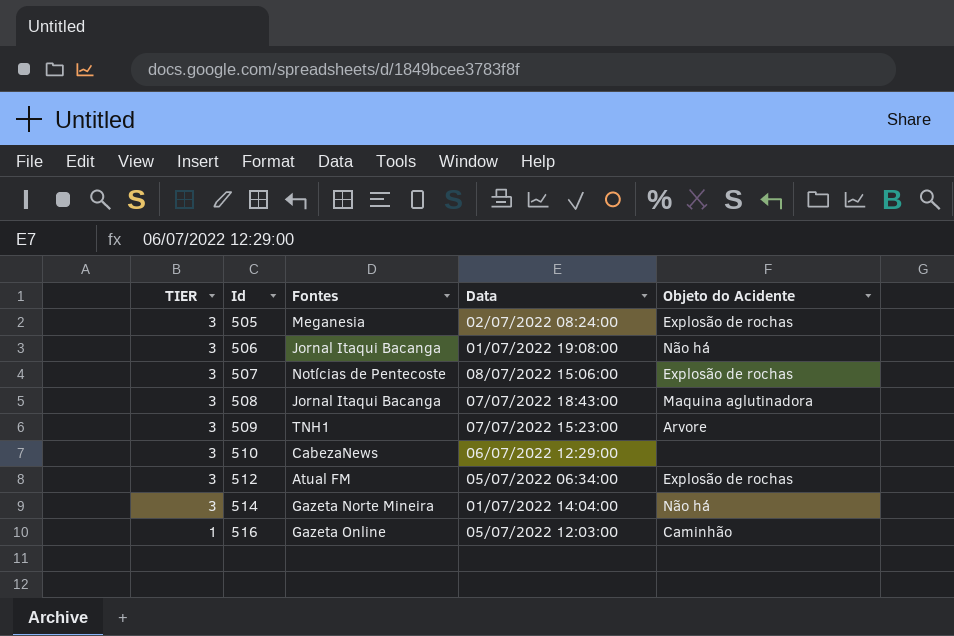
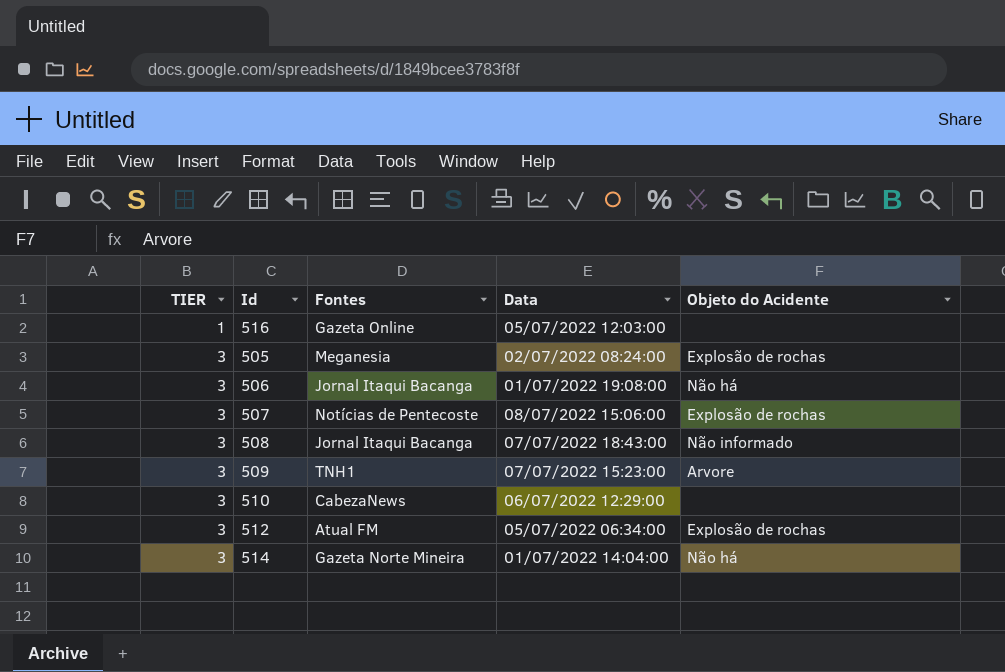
row order: TIER descending -> TIER ascending
516 | Objeto do Acidente: Caminhão -> none
508 | Objeto do Acidente: Maquina aglutinadora -> Não informado

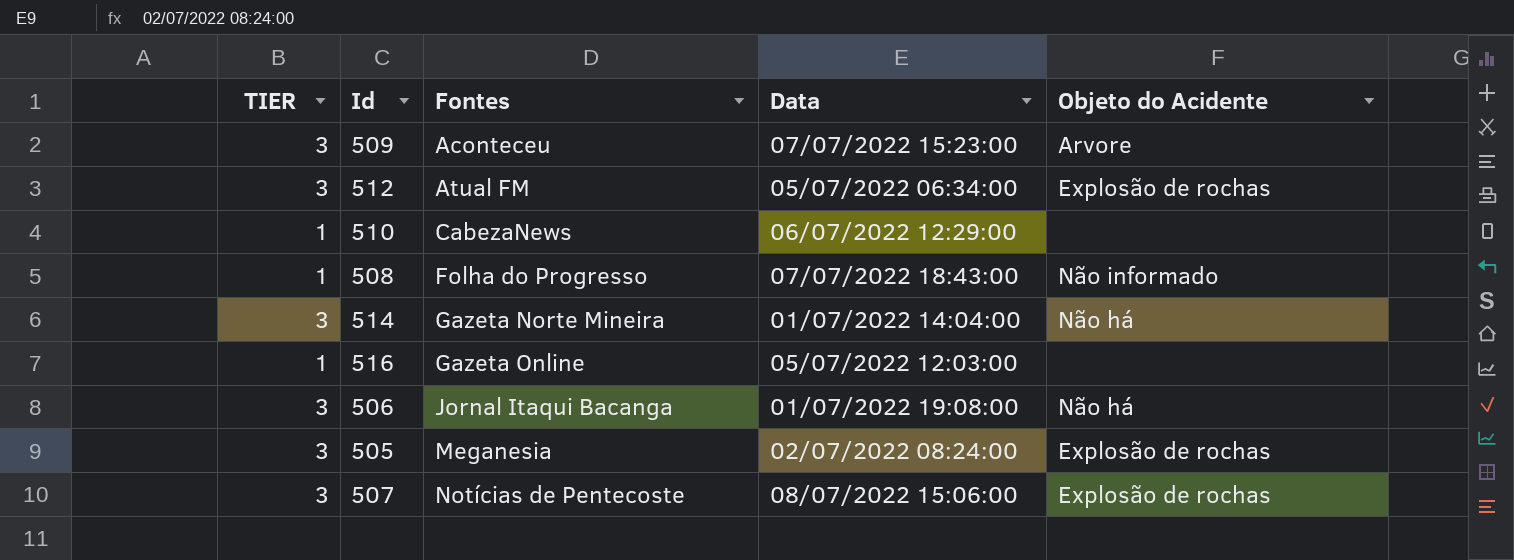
row order: TIER ascending -> Fontes ascending
509 | Fontes: TNH1 -> Aconteceu
510 | TIER: 3 -> 1
508 | TIER: 3 -> 1
508 | Fontes: Jornal Itaqui Bacanga -> Folha do Progresso

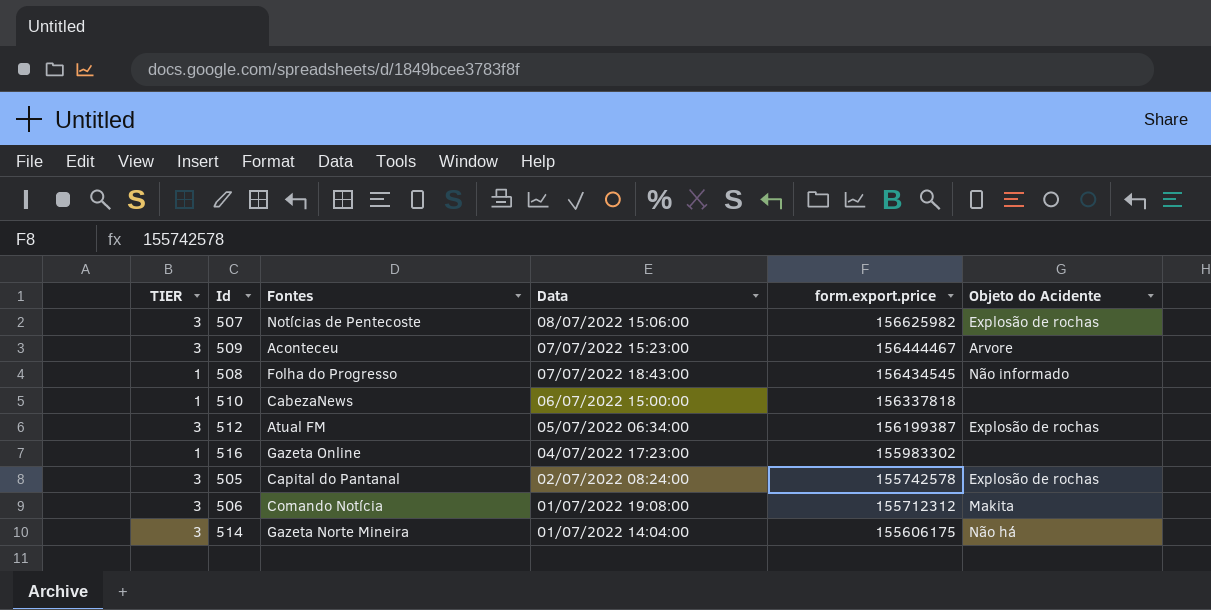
row order: Fontes ascending -> form.export.price descending
column form.export.price | position: none -> 5
510 | Data: 06/07/2022 12:29:00 -> 06/07/2022 15:00:00
516 | Data: 05/07/2022 12:03:00 -> 04/07/2022 17:23:00
505 | Fontes: Meganesia -> Capital do Pantanal
506 | Fontes: Jornal Itaqui Bacanga -> Comando Notícia
506 | Objeto do Acidente: Não há -> Makita

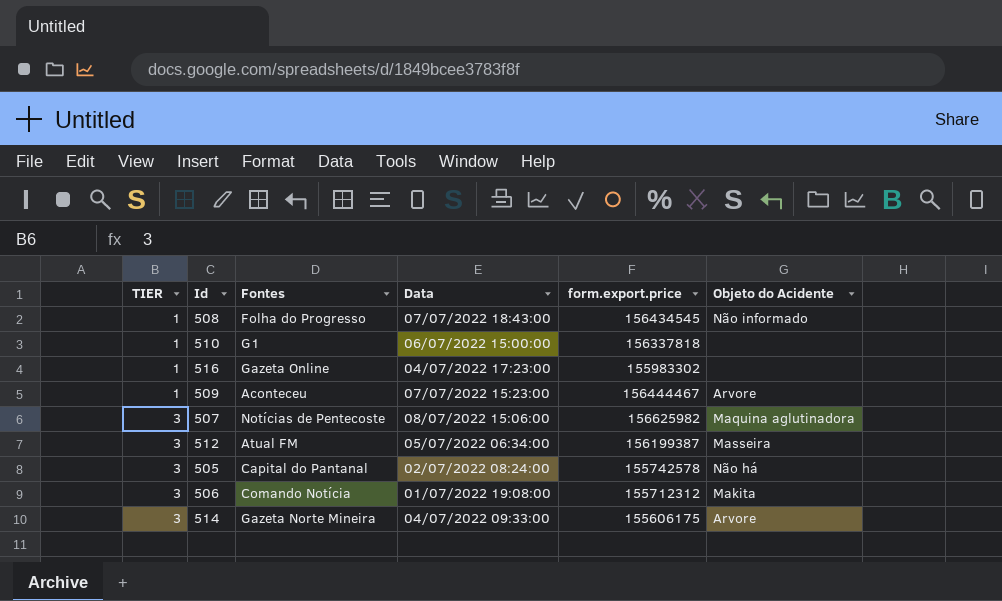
row order: form.export.price descending -> TIER ascending
510 | Fontes: CabezaNews -> G1
509 | TIER: 3 -> 1
507 | Objeto do Acidente: Explosão de rochas -> Maquina aglutinadora
512 | Objeto do Acidente: Explosão de rochas -> Masseira
505 | Objeto do Acidente: Explosão de rochas -> Não há
514 | Data: 01/07/2022 14:04:00 -> 04/07/2022 09:33:00
514 | Objeto do Acidente: Não há -> Arvore

